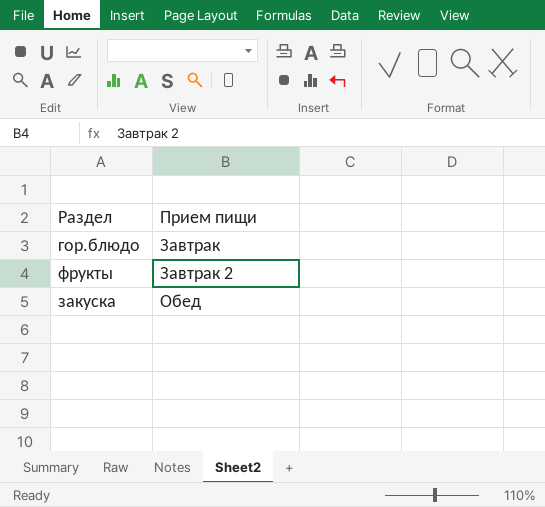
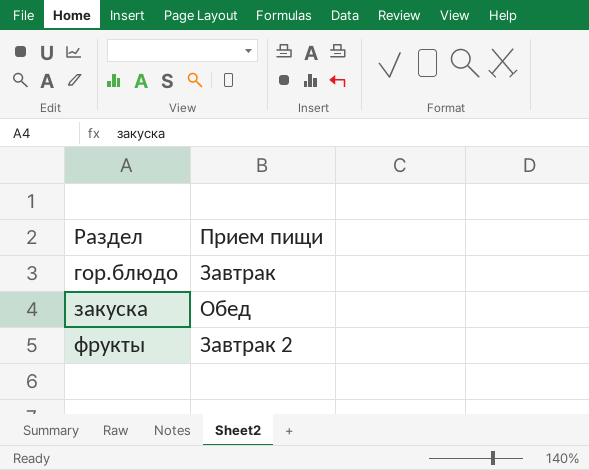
row order: Прием пищи ascending -> Раздел ascending

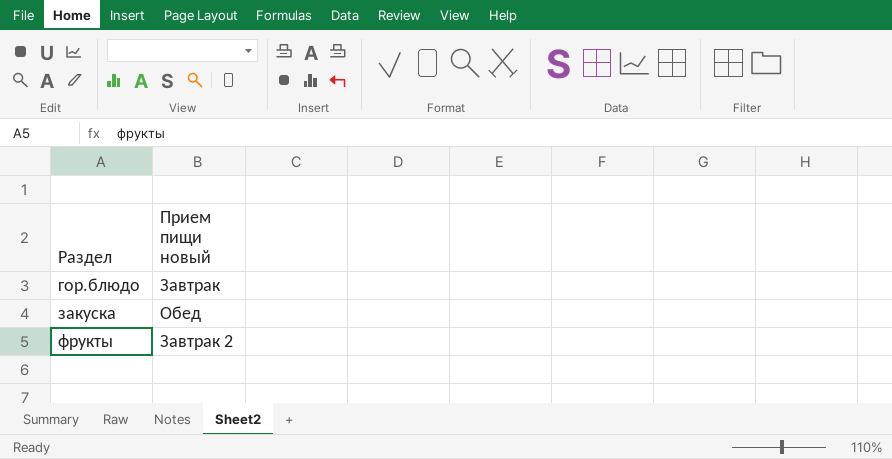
column name: Прием пищи -> Прием пищи новый

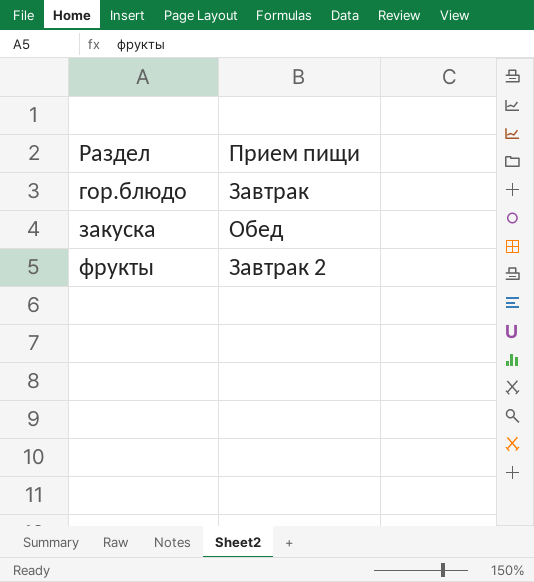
column name: Прием пищи новый -> Прием пищи

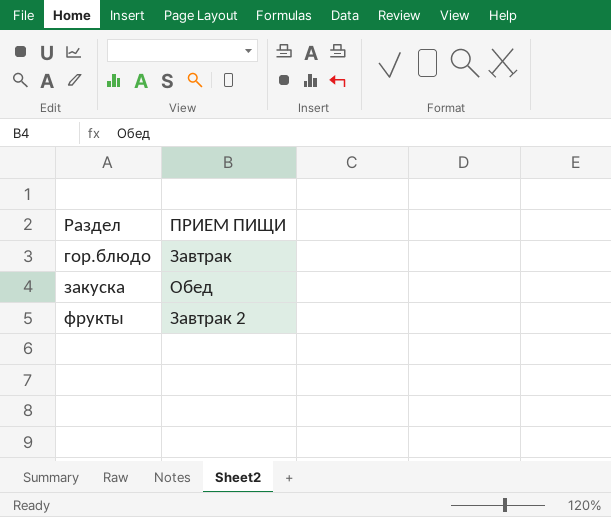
column name: Прием пищи -> ПРИЕМ ПИЩИ

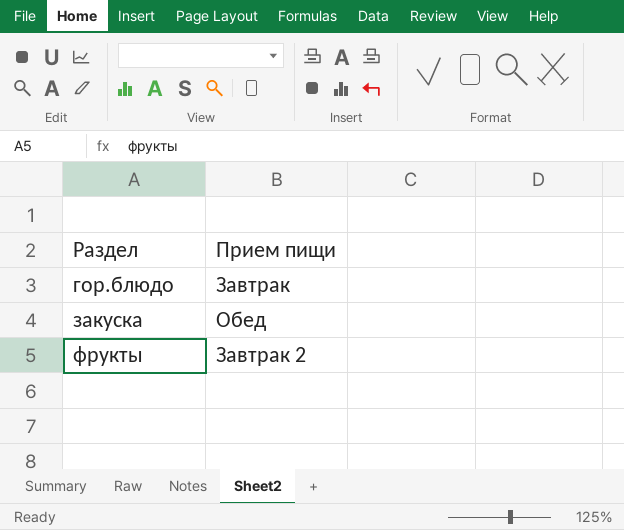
column name: ПРИЕМ ПИЩИ -> Прием пищи

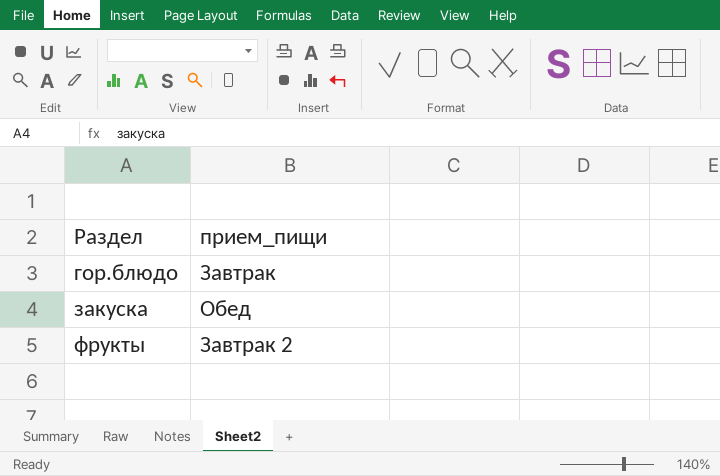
column name: Прием пищи -> прием_пищи

